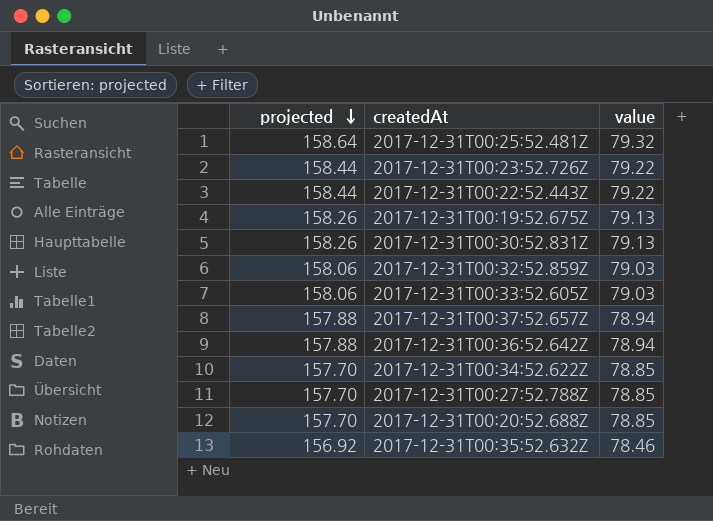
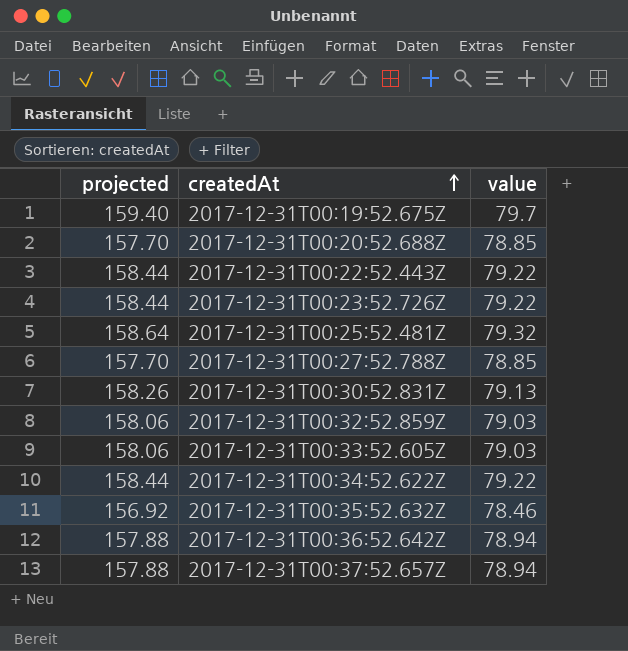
row order: projected descending -> createdAt ascending
2017-12-31T00:19:52.675Z | projected: 158.26 -> 159.40
2017-12-31T00:19:52.675Z | value: 79.13 -> 79.7
2017-12-31T00:34:52.622Z | projected: 157.70 -> 158.44
2017-12-31T00:34:52.622Z | value: 78.85 -> 79.22

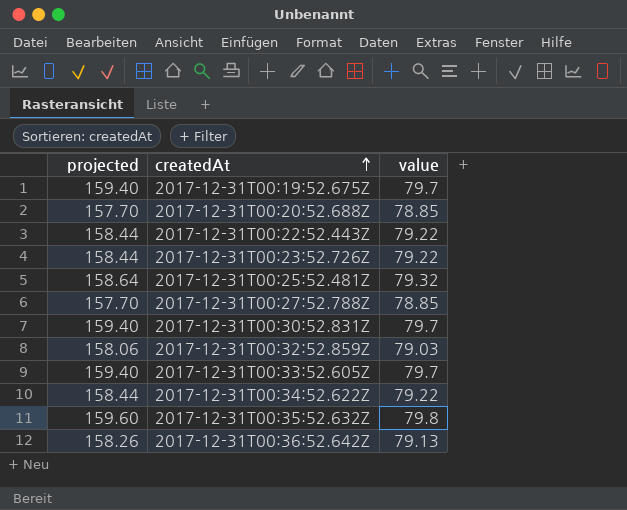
row 2017-12-31T00:37:52.657Z: 157.88 | 78.94 -> none
2017-12-31T00:30:52.831Z | projected: 158.26 -> 159.40
2017-12-31T00:30:52.831Z | value: 79.13 -> 79.7
2017-12-31T00:33:52.605Z | projected: 158.06 -> 159.40
2017-12-31T00:33:52.605Z | value: 79.03 -> 79.7
2017-12-31T00:35:52.632Z | projected: 156.92 -> 159.60
2017-12-31T00:35:52.632Z | value: 78.46 -> 79.8
2017-12-31T00:36:52.642Z | projected: 157.88 -> 158.26
2017-12-31T00:36:52.642Z | value: 78.94 -> 79.13

